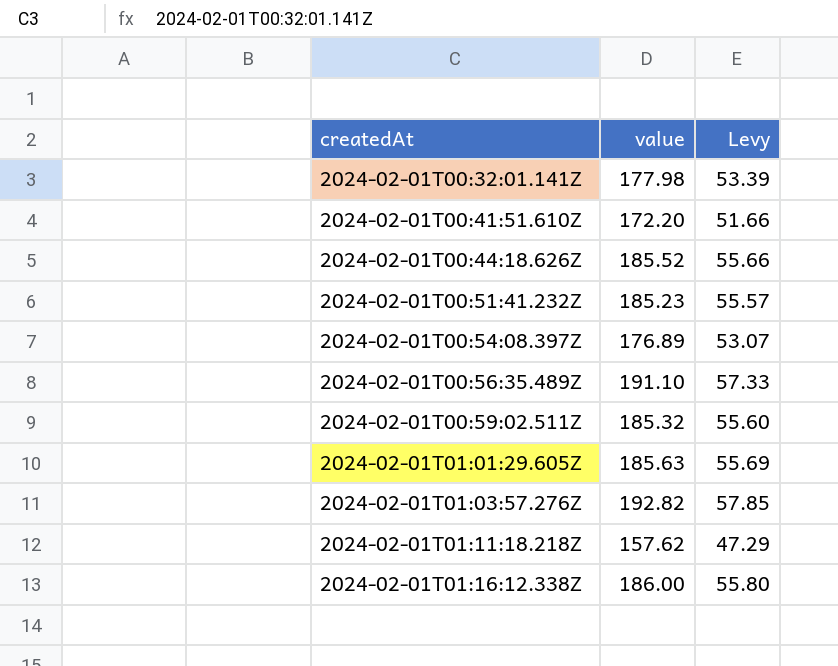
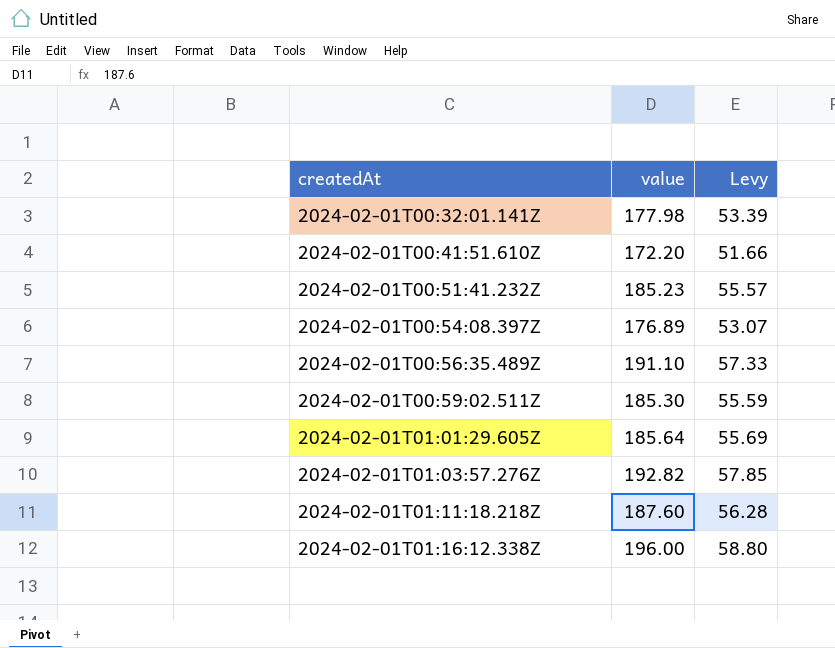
row 2024-02-01T00:44:18.626Z: 185.52 | 55.66 -> none
2024-02-01T00:59:02.511Z | value: 185.32 -> 185.30
2024-02-01T00:59:02.511Z | Levy: 55.60 -> 55.59
2024-02-01T01:01:29.605Z | value: 185.63 -> 185.64
2024-02-01T01:11:18.218Z | value: 157.62 -> 187.60
2024-02-01T01:11:18.218Z | Levy: 47.29 -> 56.28
2024-02-01T01:16:12.338Z | value: 186.00 -> 196.00
2024-02-01T01:16:12.338Z | Levy: 55.80 -> 58.80

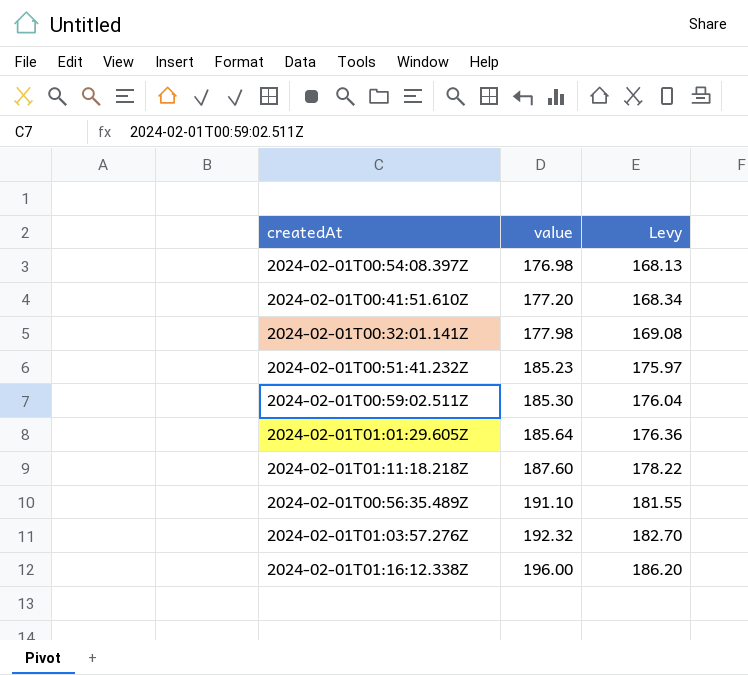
row order: createdAt ascending -> value ascending
column Levy | formula: [value] * 0.3 -> [value] * 0.95
2024-02-01T00:54:08.397Z | value: 176.89 -> 176.98
2024-02-01T00:41:51.610Z | value: 172.20 -> 177.20
2024-02-01T01:03:57.276Z | value: 192.82 -> 192.32

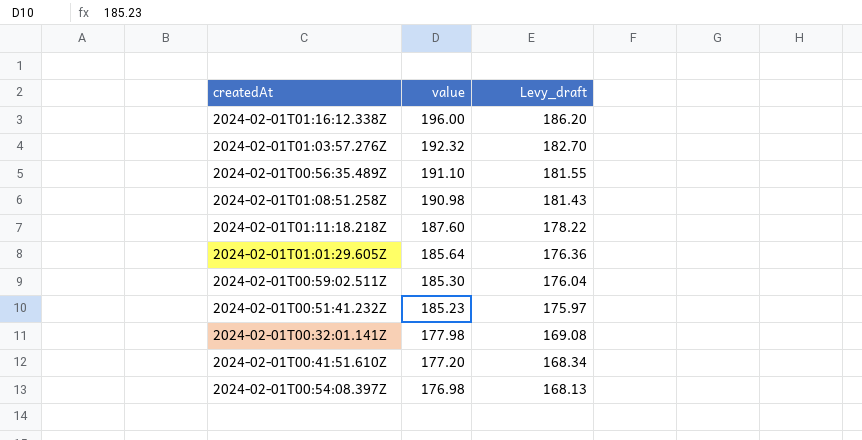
row order: value ascending -> value descending
column name: Levy -> Levy_draft
row 2024-02-01T01:08:51.258Z: none -> 190.98 | 181.43

